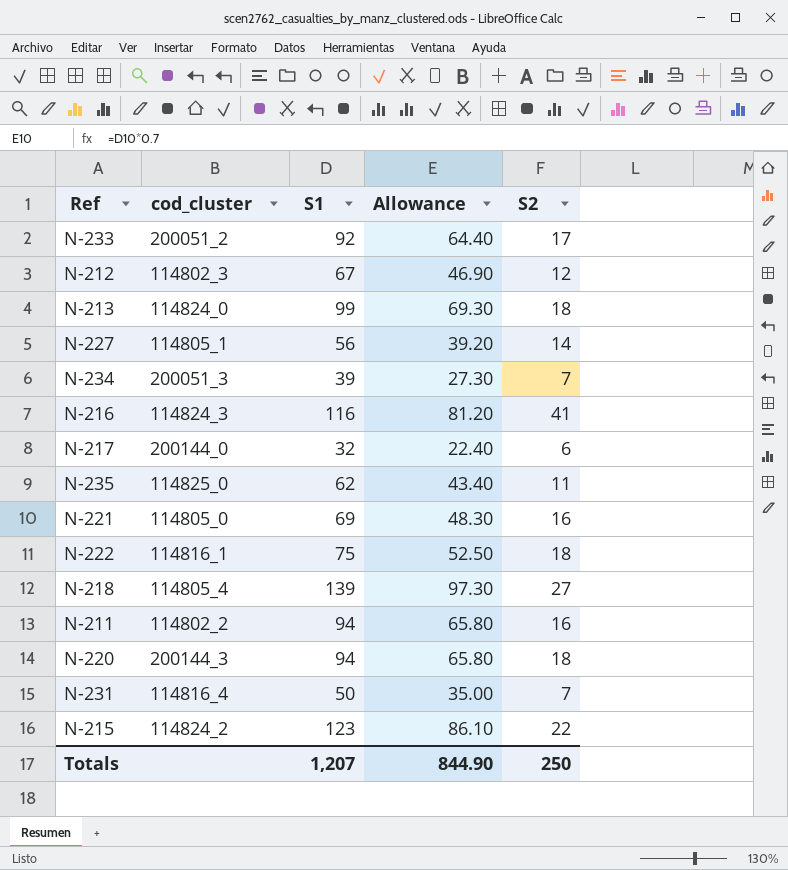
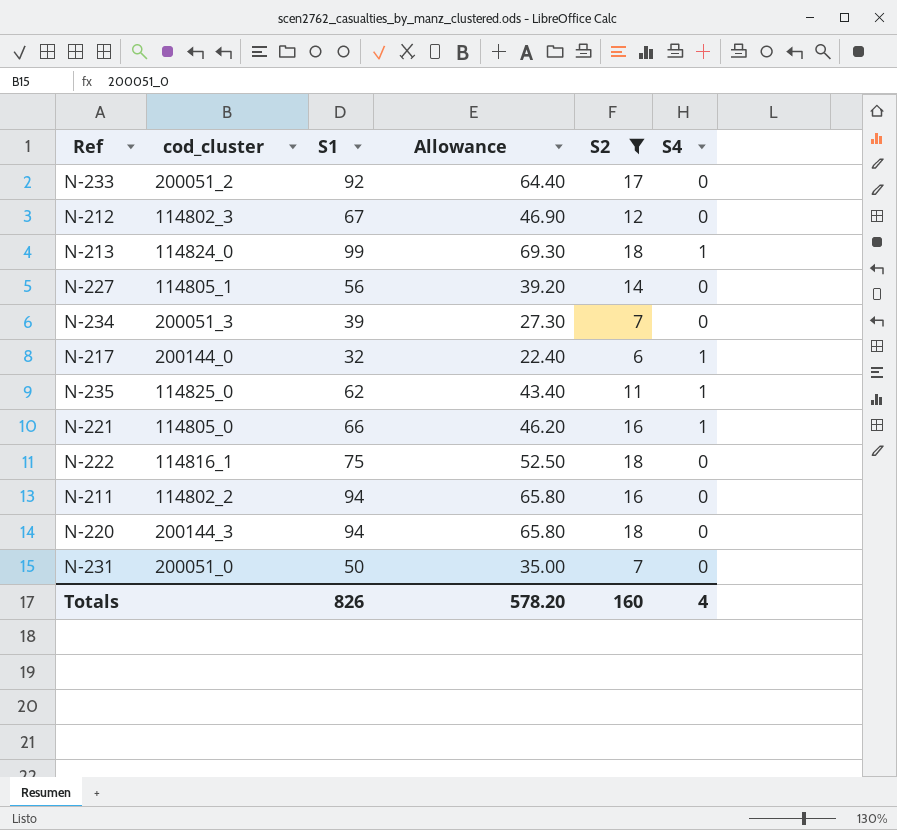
filter: none -> S2 <= 18
column S4 | position: none -> 6
N-221 | S1: 69 -> 66
N-221 | Allowance: 48.30 -> 46.20
N-231 | cod_cluster: 114816_4 -> 200051_0
Totals | S1: 1,207 -> 826
Totals | Allowance: 844.90 -> 578.20
Totals | S2: 250 -> 160

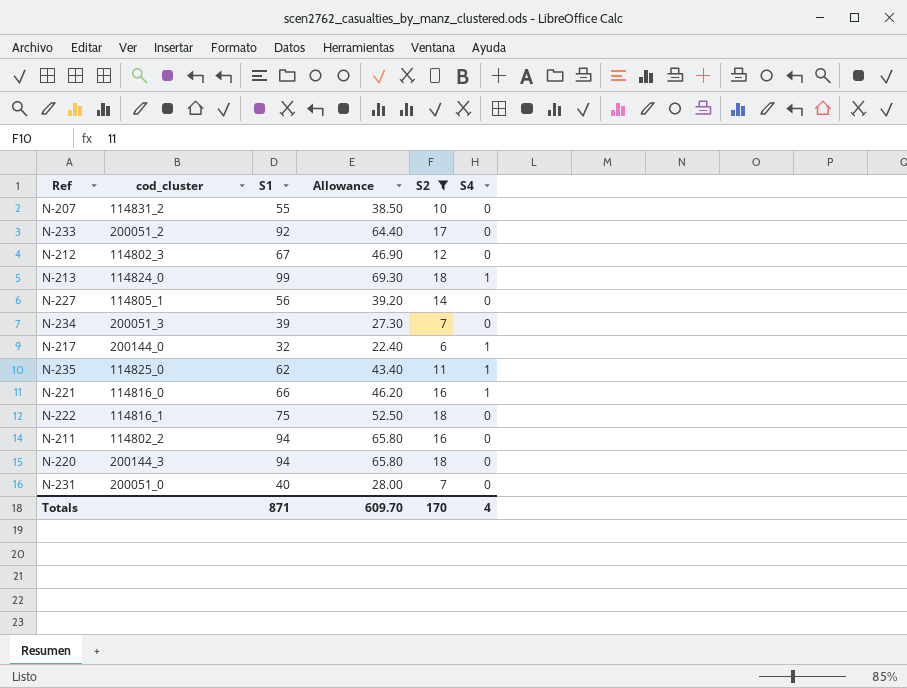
row N-207: none -> 114831_2 | 55 | 38.50 | 10 | 0
N-221 | cod_cluster: 114805_0 -> 114816_0
N-231 | S1: 50 -> 40
N-231 | Allowance: 35.00 -> 28.00
Totals | S1: 826 -> 871
Totals | Allowance: 578.20 -> 609.70
Totals | S2: 160 -> 170

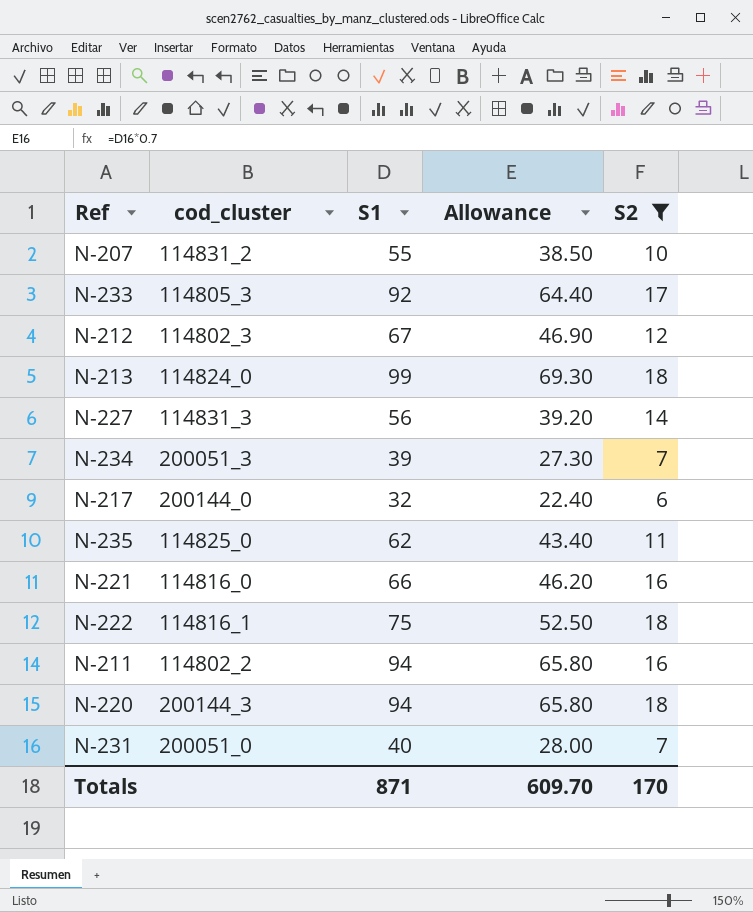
column S4 | position: 6 -> none
N-233 | cod_cluster: 200051_2 -> 114805_3
N-227 | cod_cluster: 114805_1 -> 114831_3

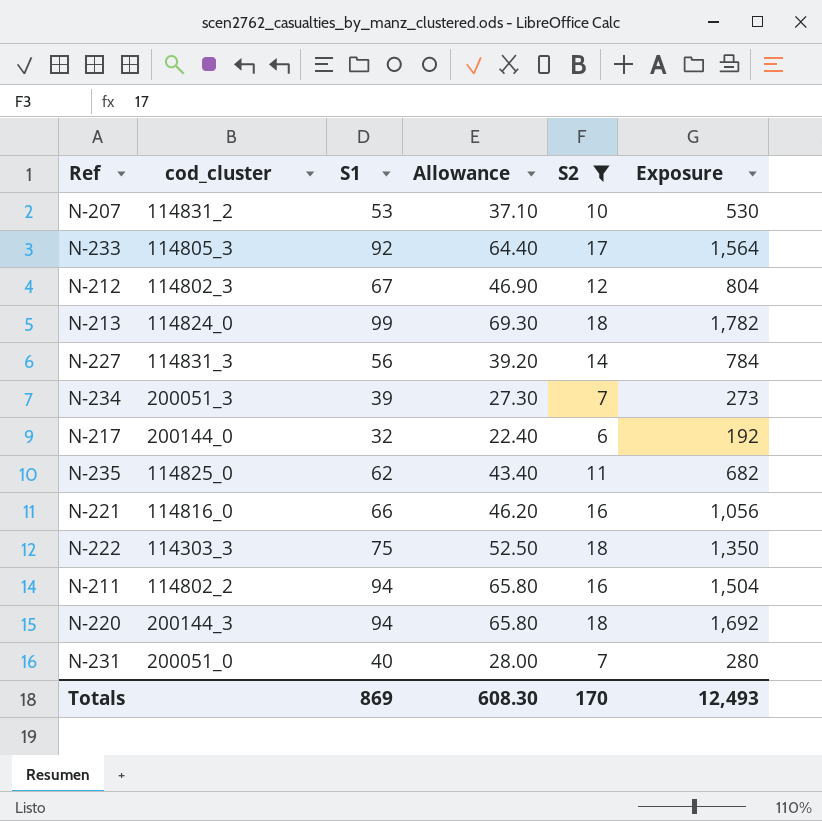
column Exposure | formula: none -> [S1] * [S2]
N-207 | S1: 55 -> 53
N-207 | Allowance: 38.50 -> 37.10
N-222 | cod_cluster: 114816_1 -> 114303_3
Totals | S1: 871 -> 869
Totals | Allowance: 609.70 -> 608.30

